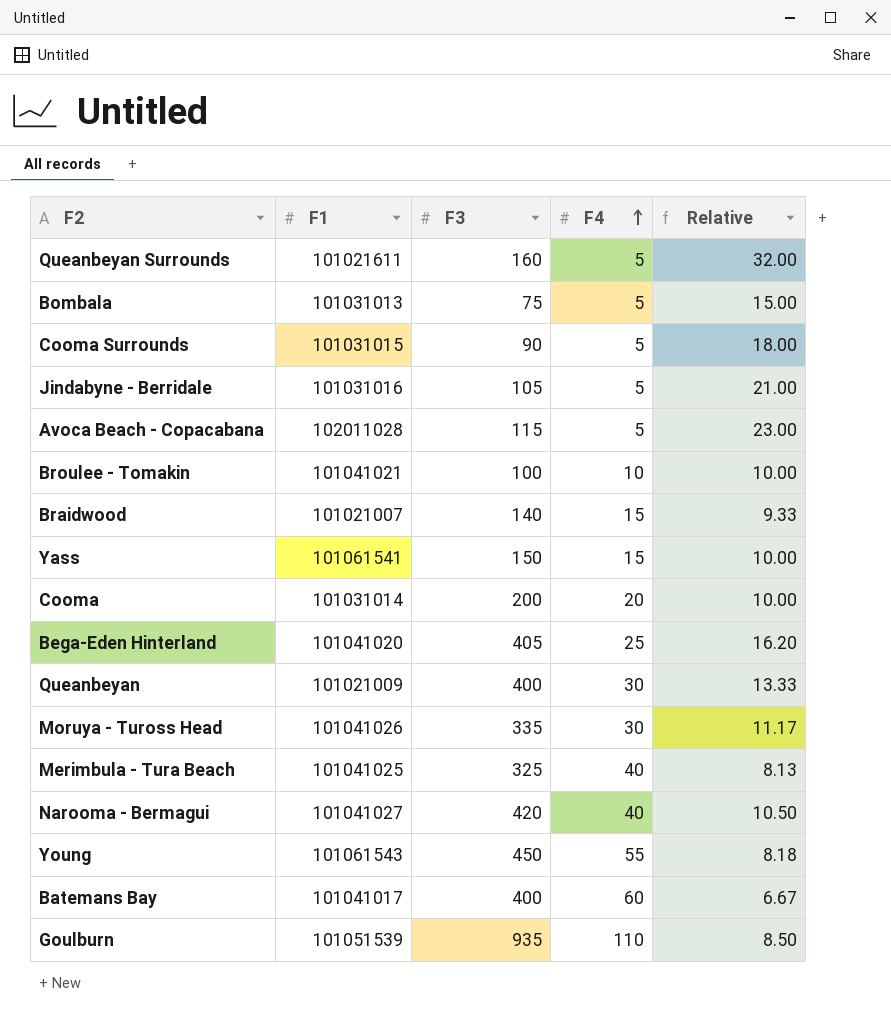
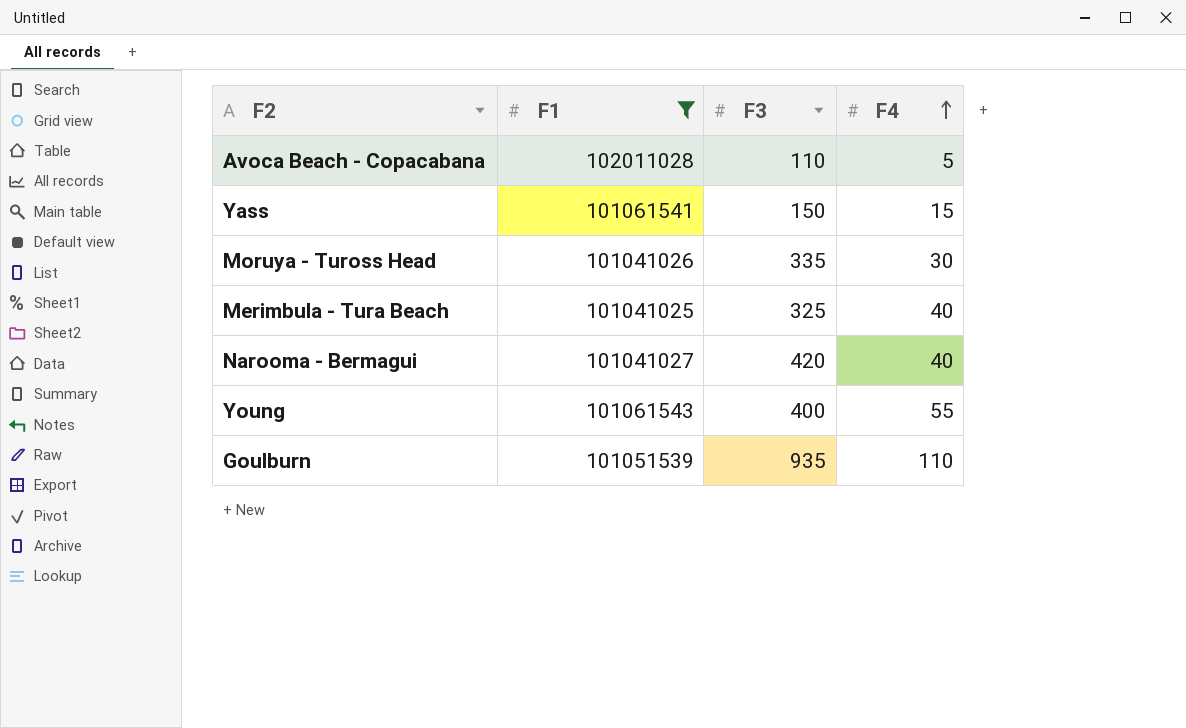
filter: none -> F1 >= 101041025
column Relative | formula: [F3] / [F4] -> none
Avoca Beach - Copacabana | F3: 115 -> 110
Young | F3: 450 -> 400

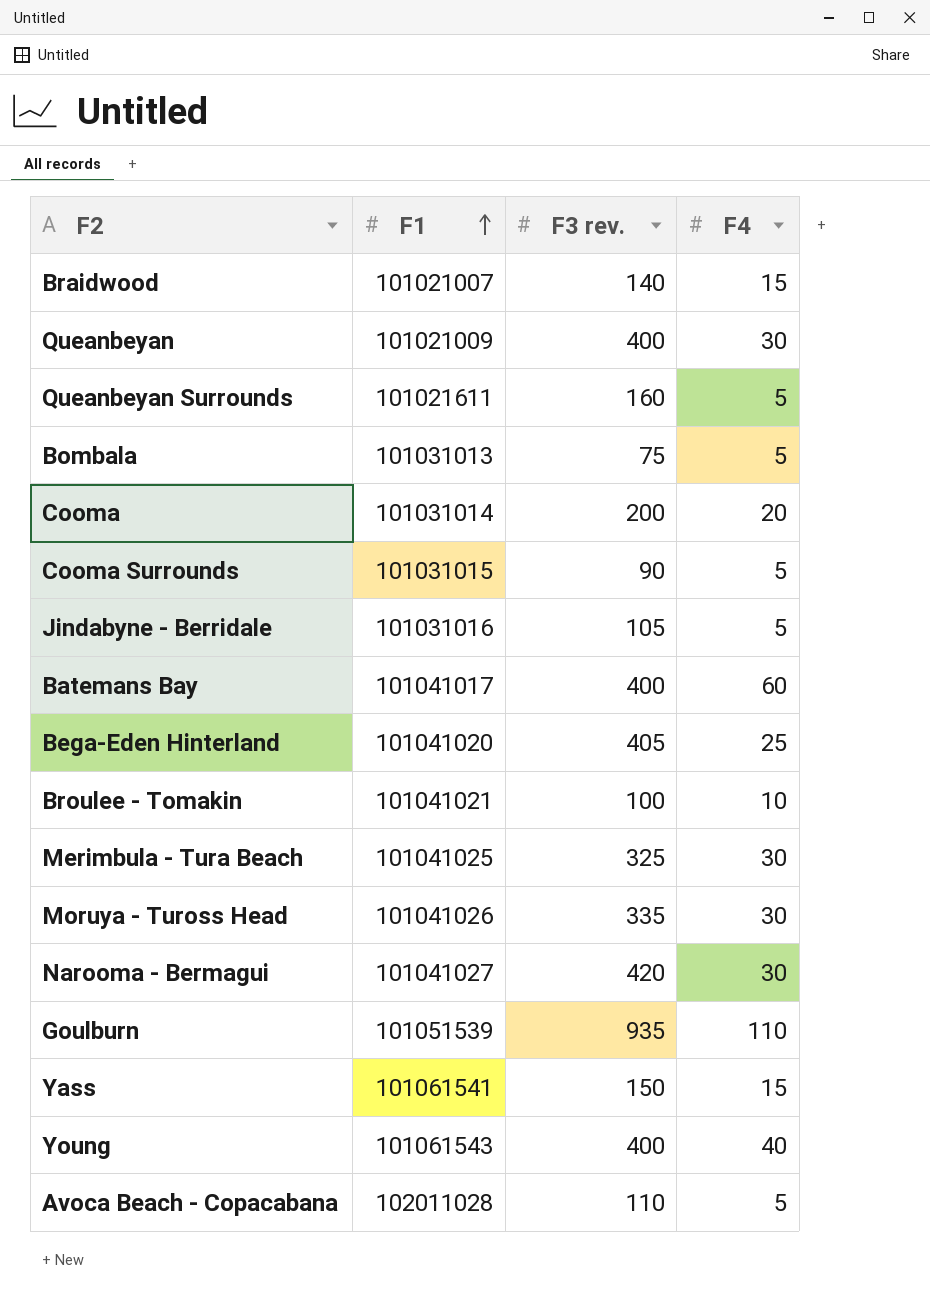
filter: F1 >= 101041025 -> none
row order: F4 ascending -> F1 ascending
column name: F3 -> F3 rev.
Merimbula - Tura Beach | F4: 40 -> 30
Narooma - Bermagui | F4: 40 -> 30
Young | F4: 55 -> 40

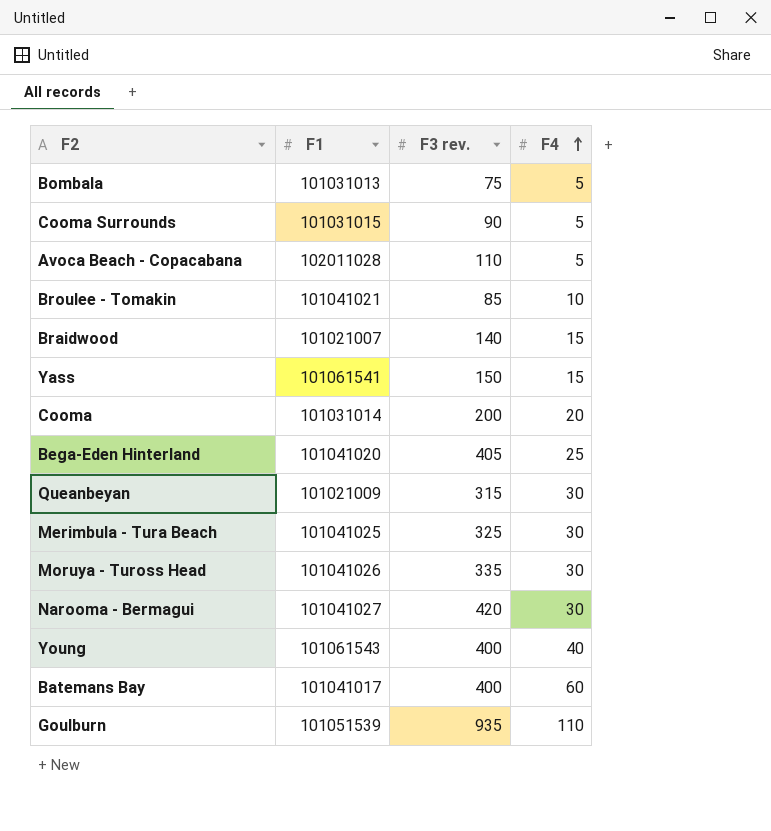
row order: F1 ascending -> F4 ascending
row Queanbeyan Surrounds: 101021611 | 160 | 5 -> none
row Jindabyne - Berridale: 101031016 | 105 | 5 -> none
Broulee - Tomakin | F3 rev.: 100 -> 85
Queanbeyan | F3 rev.: 400 -> 315

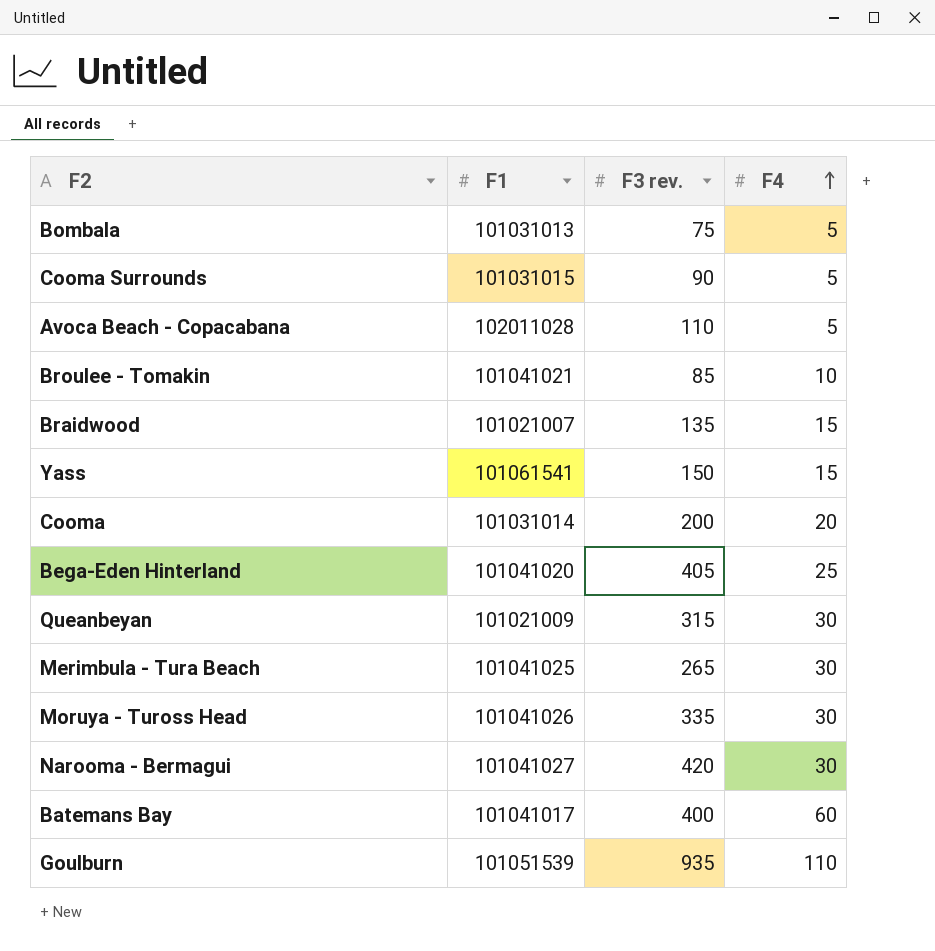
row Young: 101061543 | 400 | 40 -> none
Braidwood | F3 rev.: 140 -> 135
Merimbula - Tura Beach | F3 rev.: 325 -> 265

